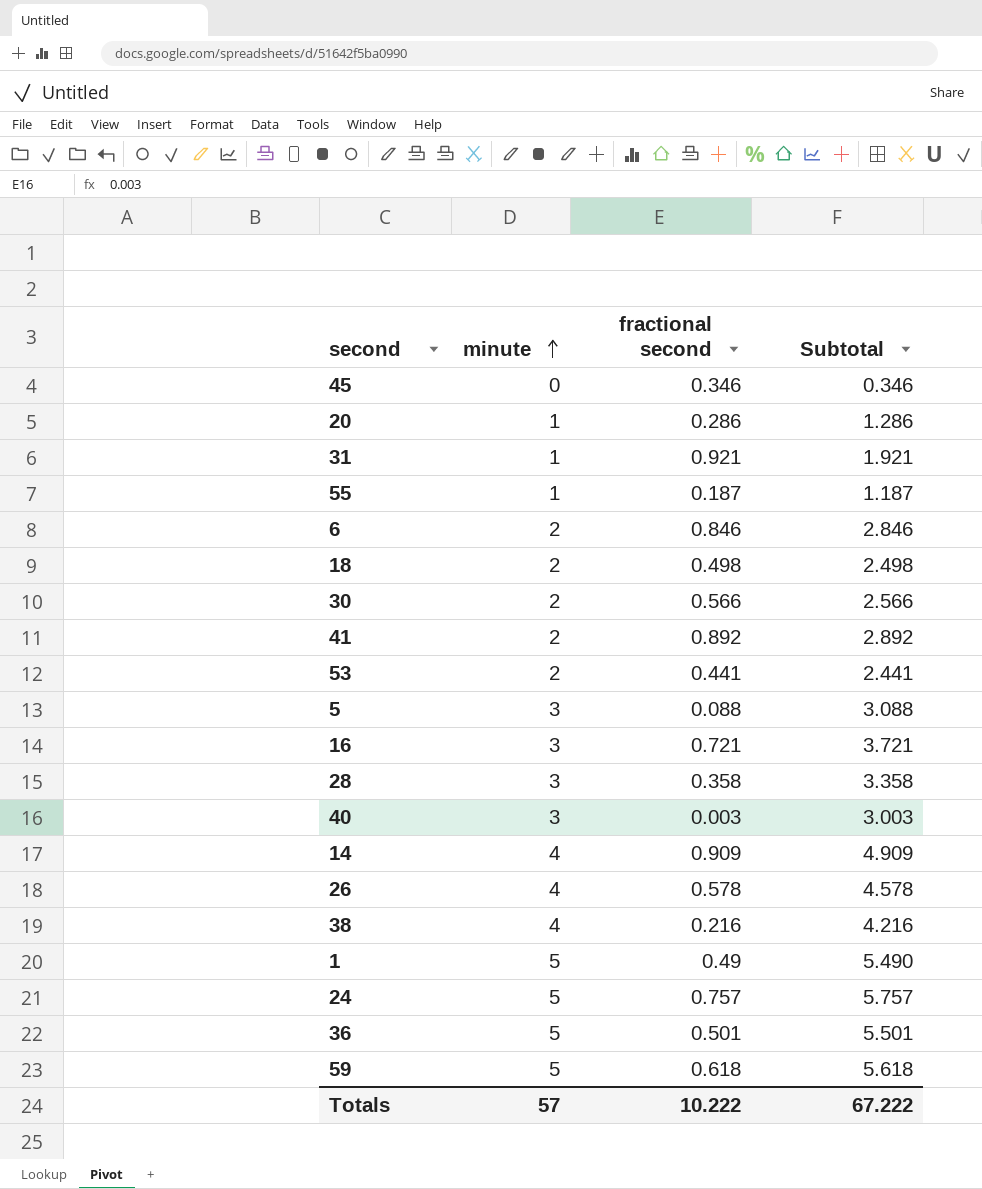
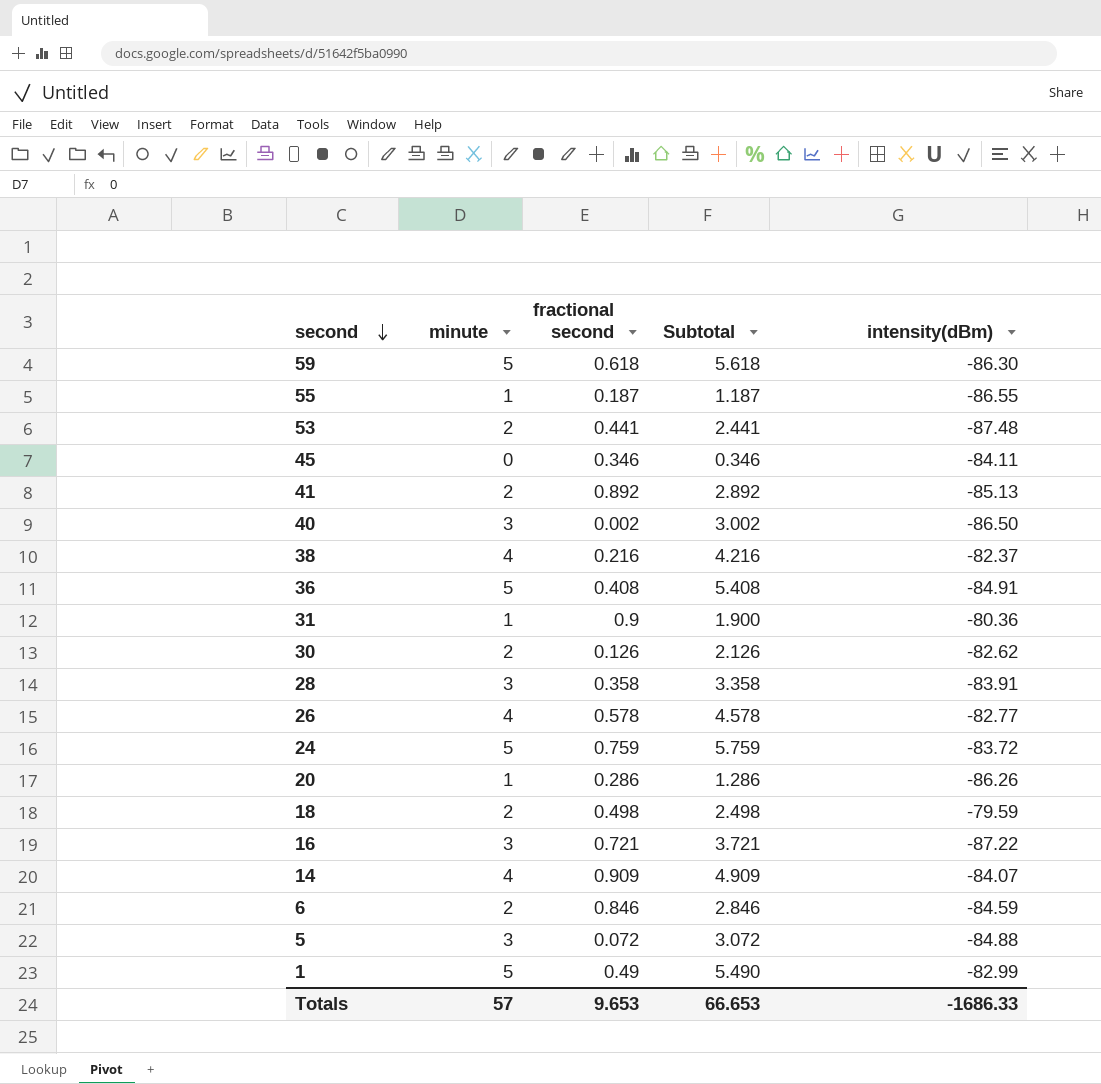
row order: minute ascending -> second descending
column intensity(dBm) | position: none -> 5
40 | fractional second: 0.003 -> 0.002
40 | Subtotal: 3.003 -> 3.002
36 | fractional second: 0.501 -> 0.408
36 | Subtotal: 5.501 -> 5.408
31 | fractional second: 0.921 -> 0.9
31 | Subtotal: 1.921 -> 1.900
30 | fractional second: 0.566 -> 0.126
30 | Subtotal: 2.566 -> 2.126
24 | fractional second: 0.757 -> 0.759
24 | Subtotal: 5.757 -> 5.759
5 | fractional second: 0.088 -> 0.072
5 | Subtotal: 3.088 -> 3.072
Totals | fractional second: 10.222 -> 9.653
Totals | Subtotal: 67.222 -> 66.653

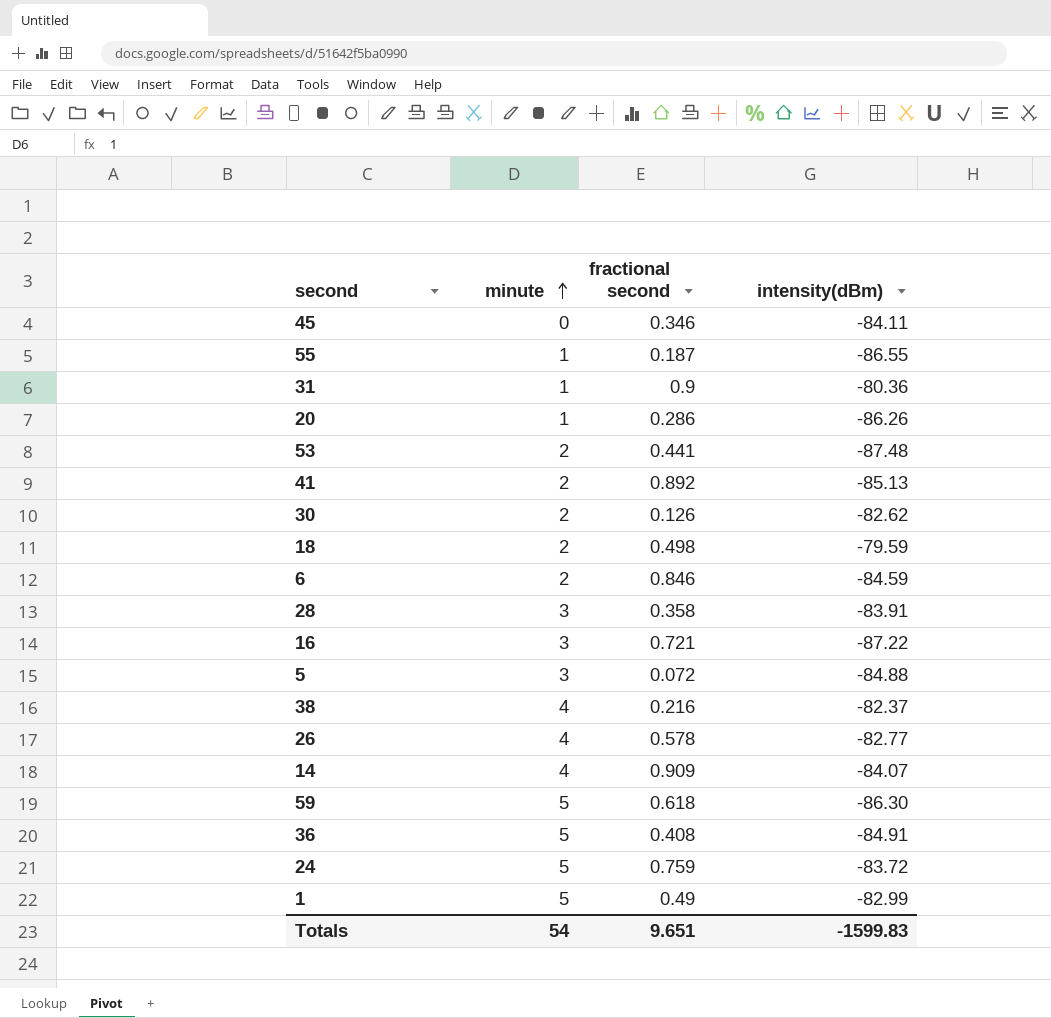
row order: second descending -> minute ascending
column Subtotal | formula: [minute] + [fractional second] -> none
row 40: 3 | 0.002 | 3.002 | -86.50 -> none
Totals | minute: 57 -> 54
Totals | fractional second: 9.653 -> 9.651
Totals | intensity(dBm): -1686.33 -> -1599.83

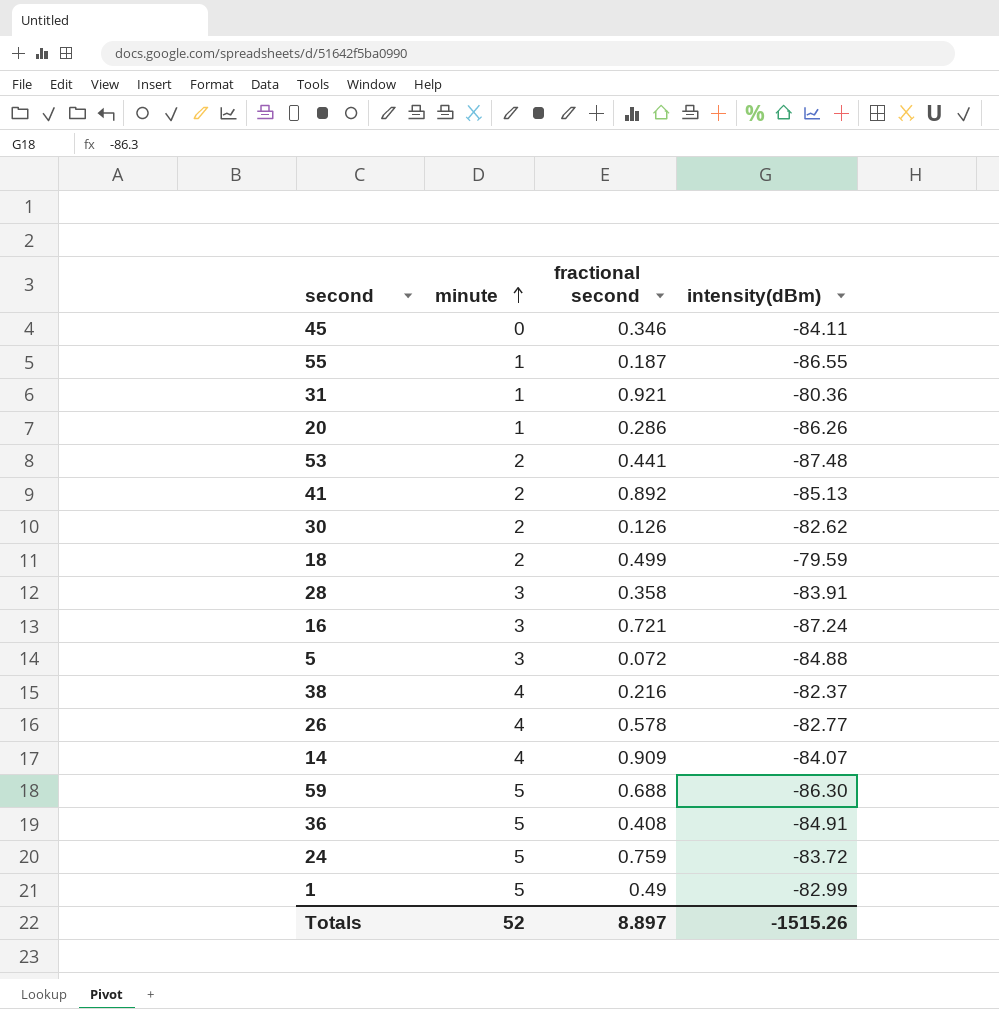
row 6: 2 | 0.846 | -84.59 -> none
31 | fractional second: 0.9 -> 0.921
18 | fractional second: 0.498 -> 0.499
16 | intensity(dBm): -87.22 -> -87.24
59 | fractional second: 0.618 -> 0.688
Totals | minute: 54 -> 52
Totals | fractional second: 9.651 -> 8.897
Totals | intensity(dBm): -1599.83 -> -1515.26

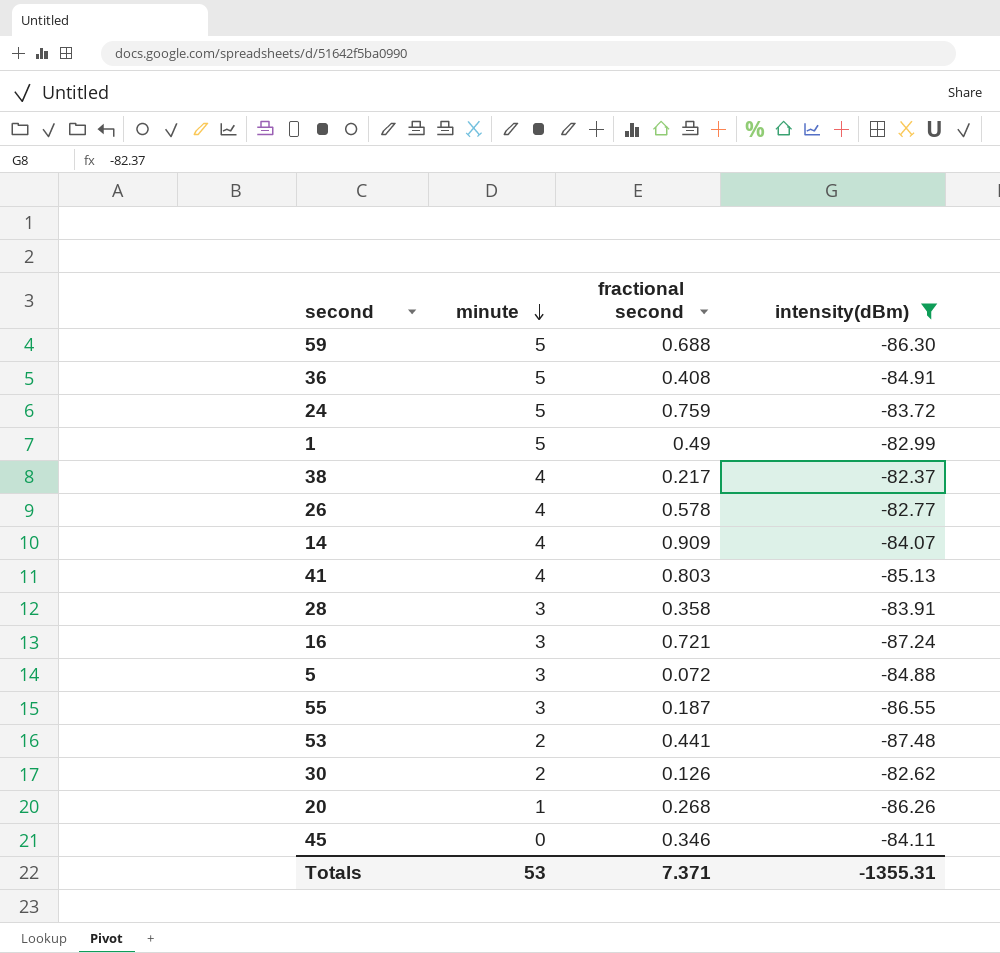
filter: none -> intensity(dBm) <= -82.37
row order: minute ascending -> minute descending
38 | fractional second: 0.216 -> 0.217
41 | minute: 2 -> 4
41 | fractional second: 0.892 -> 0.803
55 | minute: 1 -> 3
20 | fractional second: 0.286 -> 0.268
Totals | minute: 52 -> 53
Totals | fractional second: 8.897 -> 7.371
Totals | intensity(dBm): -1515.26 -> -1355.31

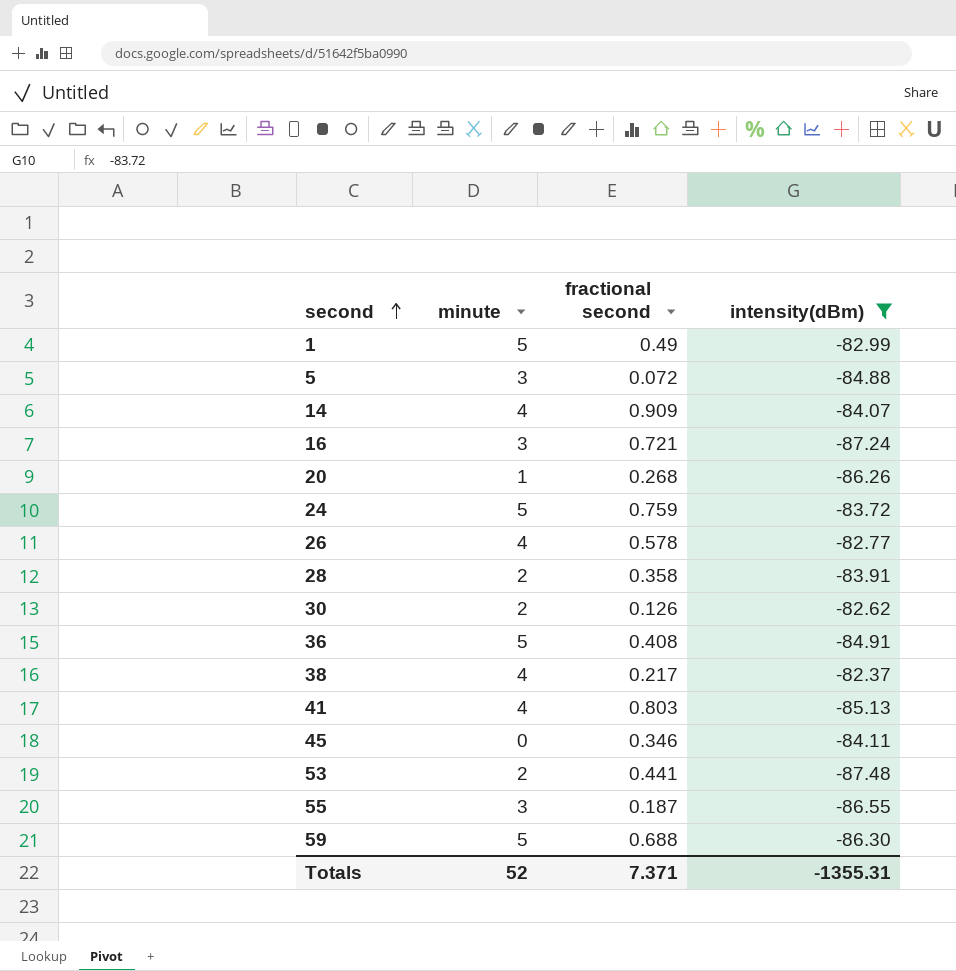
row order: minute descending -> second ascending
28 | minute: 3 -> 2
Totals | minute: 53 -> 52

